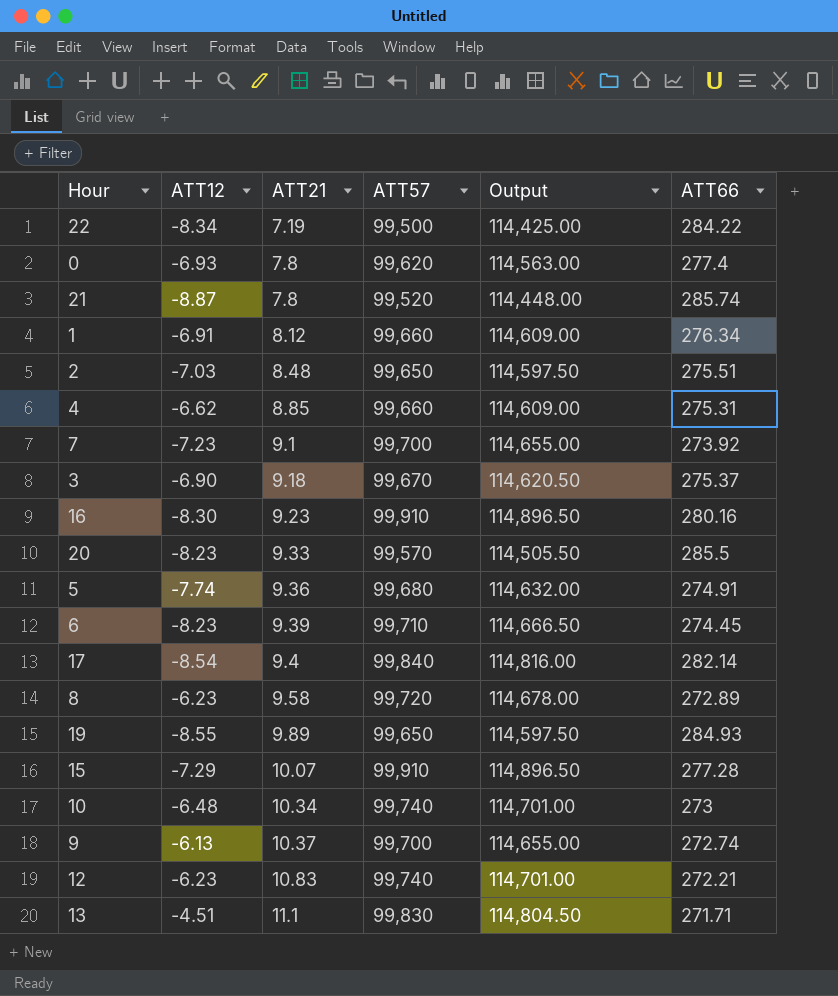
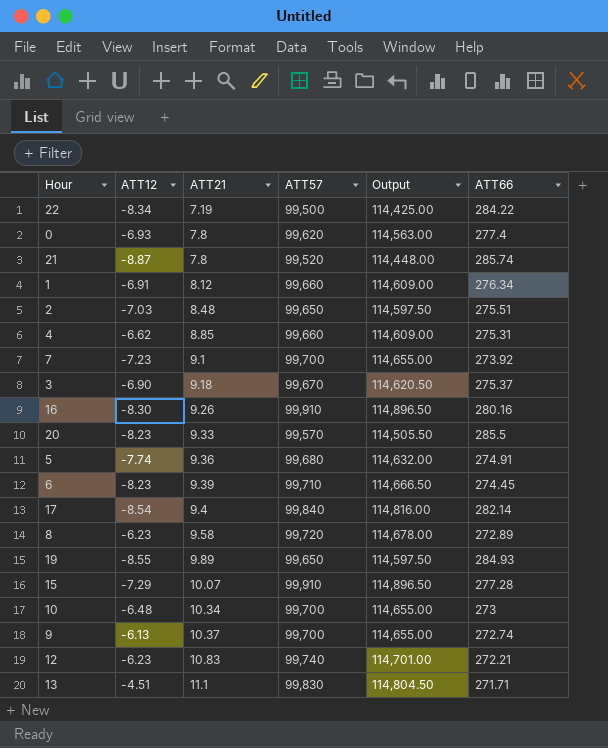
16 | ATT21: 9.23 -> 9.26
10 | ATT57: 99,740 -> 99,700
10 | Output: 114,701.00 -> 114,655.00

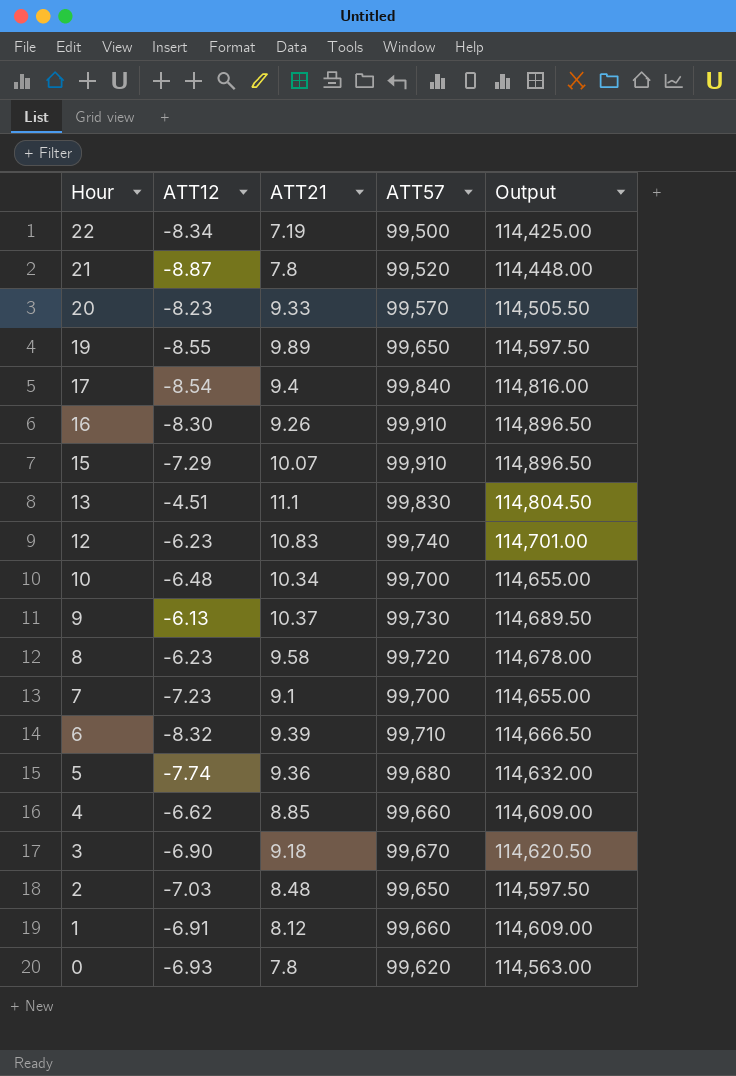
row order: ATT21 ascending -> Hour descending
column ATT66 | position: 6 -> none
9 | ATT57: 99,700 -> 99,730
9 | Output: 114,655.00 -> 114,689.50
6 | ATT12: -8.23 -> -8.32

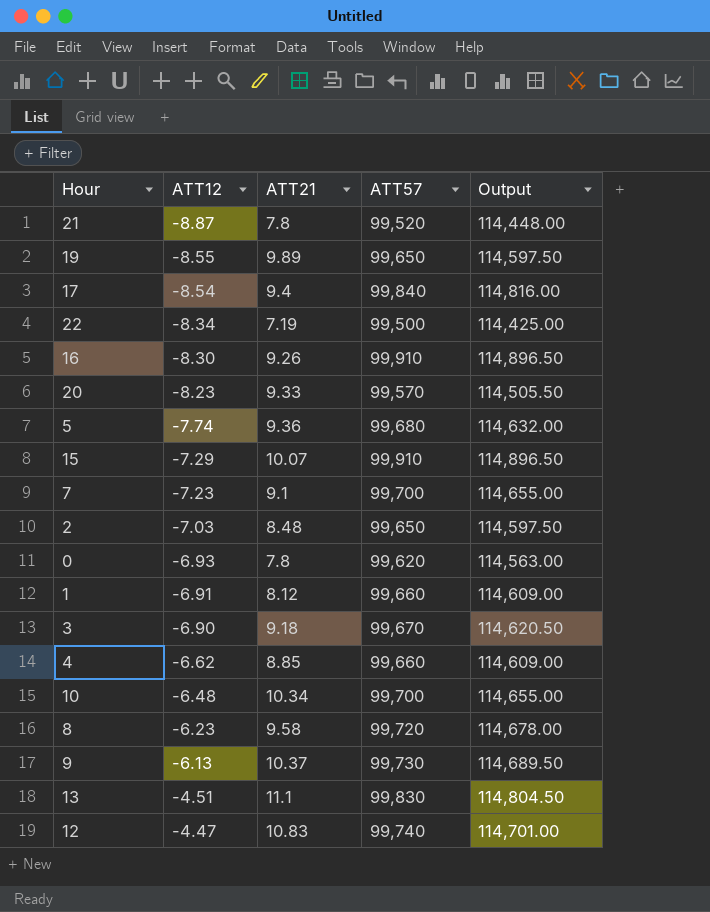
row order: Hour descending -> ATT12 ascending
row 6: -8.32 | 9.39 | 99,710 | 114,666.50 -> none
12 | ATT12: -6.23 -> -4.47

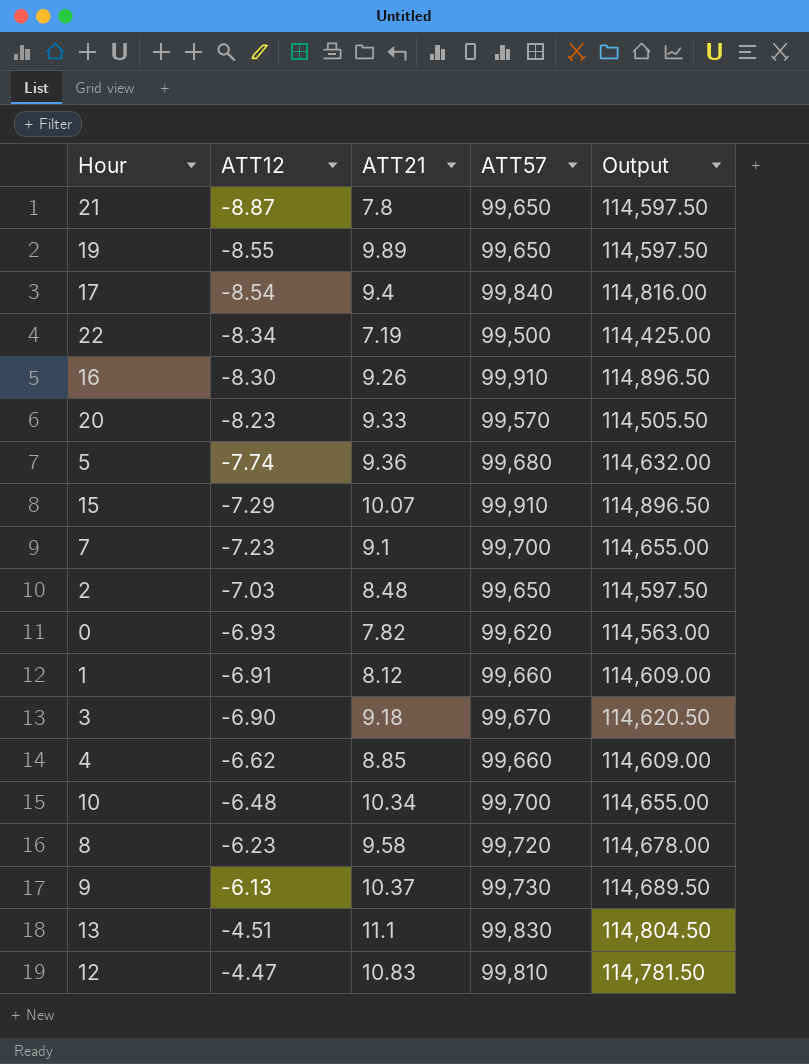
21 | ATT57: 99,520 -> 99,650
21 | Output: 114,448.00 -> 114,597.50
0 | ATT21: 7.8 -> 7.82
12 | ATT57: 99,740 -> 99,810
12 | Output: 114,701.00 -> 114,781.50

